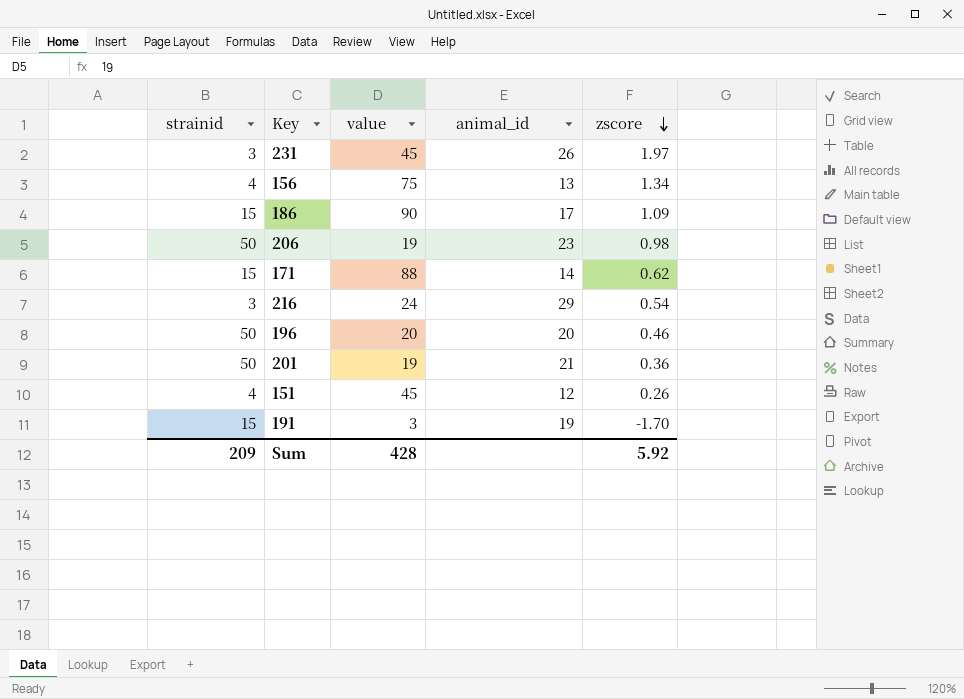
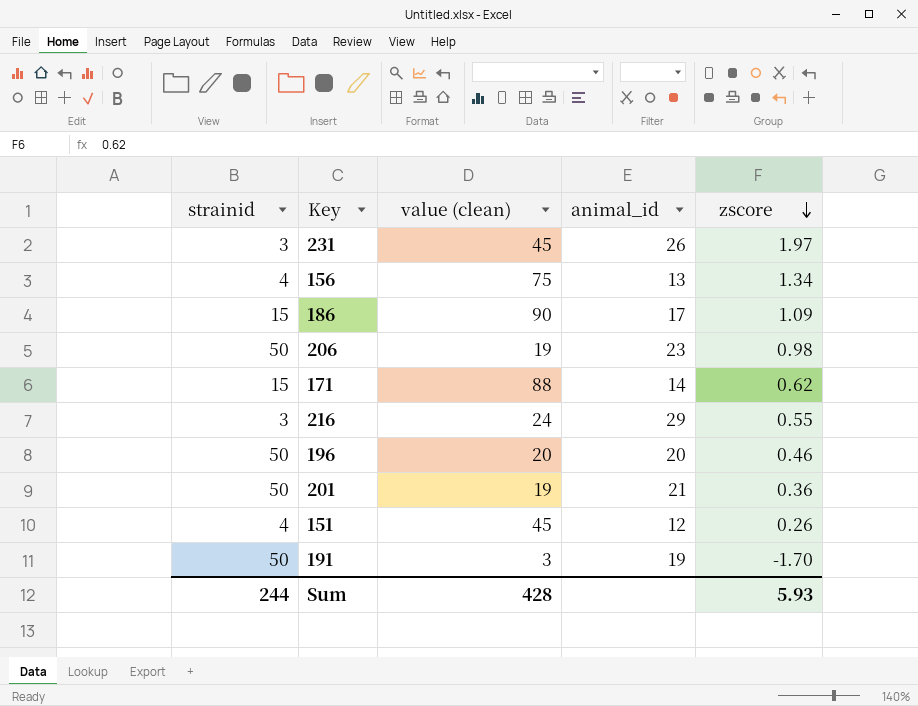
column name: value -> value (clean)
216 | zscore: 0.54 -> 0.55
191 | strainid: 15 -> 50
Sum | strainid: 209 -> 244
Sum | zscore: 5.92 -> 5.93

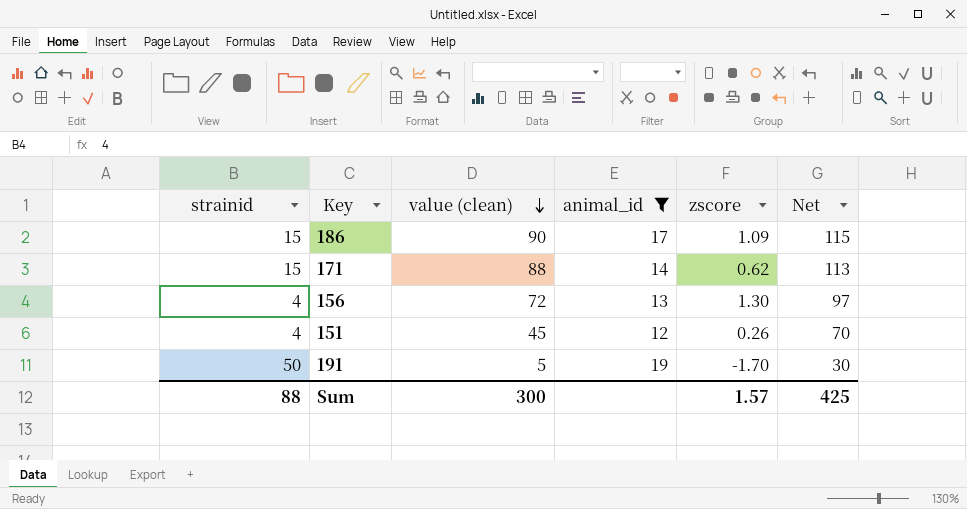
filter: none -> animal_id <= 19
row order: zscore descending -> value (clean) descending
column Net | formula: none -> [value (clean)] + 25
156 | value (clean): 75 -> 72
156 | zscore: 1.34 -> 1.30
191 | value (clean): 3 -> 5
Sum | strainid: 244 -> 88
Sum | value (clean): 428 -> 300
Sum | zscore: 5.93 -> 1.57

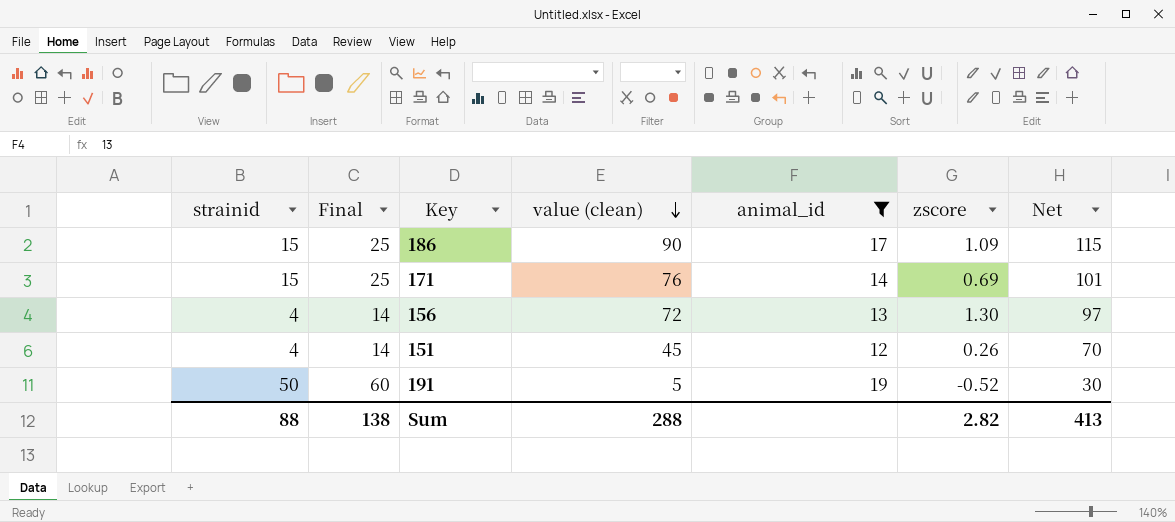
column Final | formula: none -> [strainid] + 10
171 | value (clean): 88 -> 76
171 | zscore: 0.62 -> 0.69
171 | Net: 113 -> 101
191 | zscore: -1.70 -> -0.52
Sum | value (clean): 300 -> 288
Sum | zscore: 1.57 -> 2.82
Sum | Net: 425 -> 413

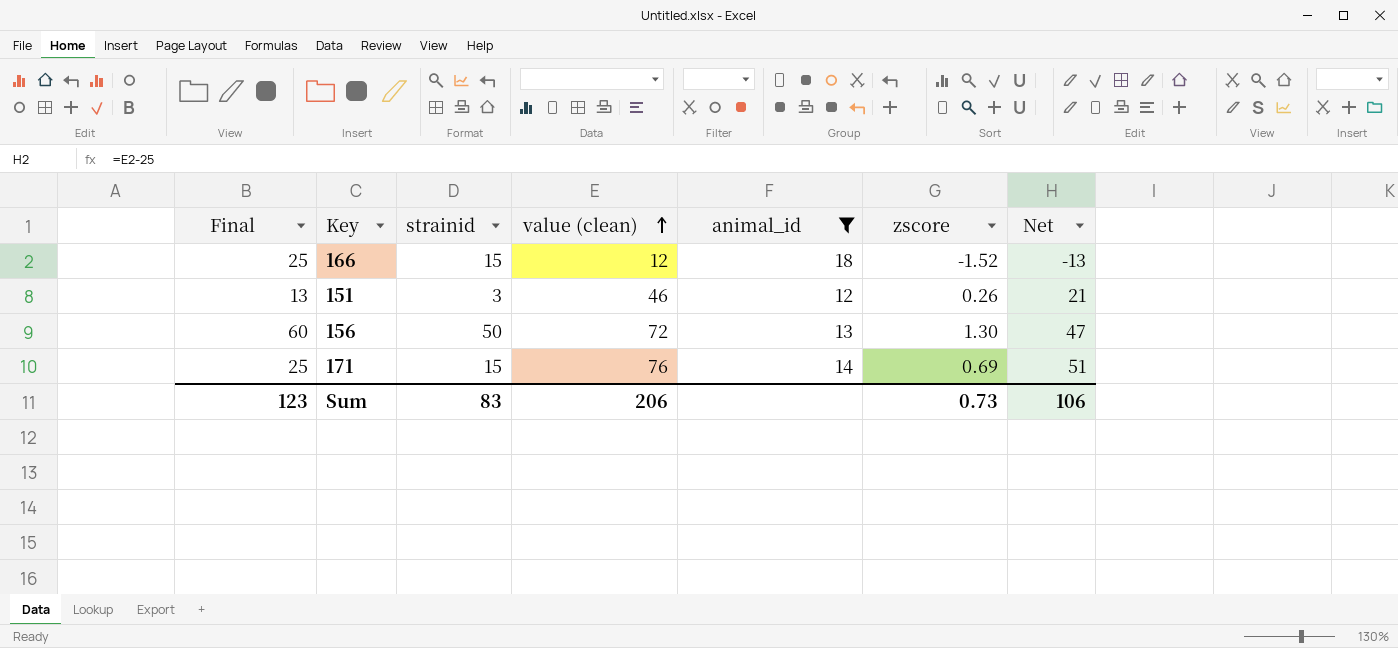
row order: value (clean) descending -> value (clean) ascending
column strainid | position: 1 -> 3
column Net | formula: [value (clean)] + 25 -> [value (clean)] - 25
row 186: 15 | 25 | 90 | 17 | 1.09 | 115 -> none
row 191: 50 | 60 | 5 | 19 | -0.52 | 30 -> none
row 166: none -> 25 | 15 | 12 | 18 | -1.52 | -13
151 | Final: 14 -> 13
151 | strainid: 4 -> 3
151 | value (clean): 45 -> 46
156 | Final: 14 -> 60
156 | strainid: 4 -> 50
Sum | Final: 138 -> 123
Sum | strainid: 88 -> 83
Sum | value (clean): 288 -> 206
Sum | zscore: 2.82 -> 0.73
Sum | Net: 413 -> 106

